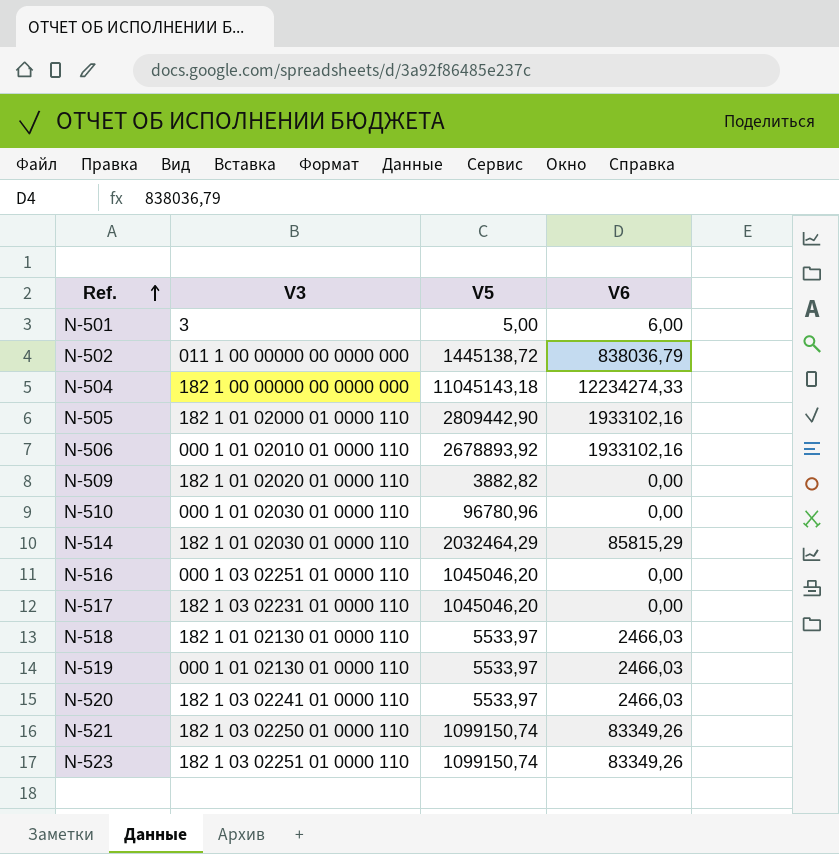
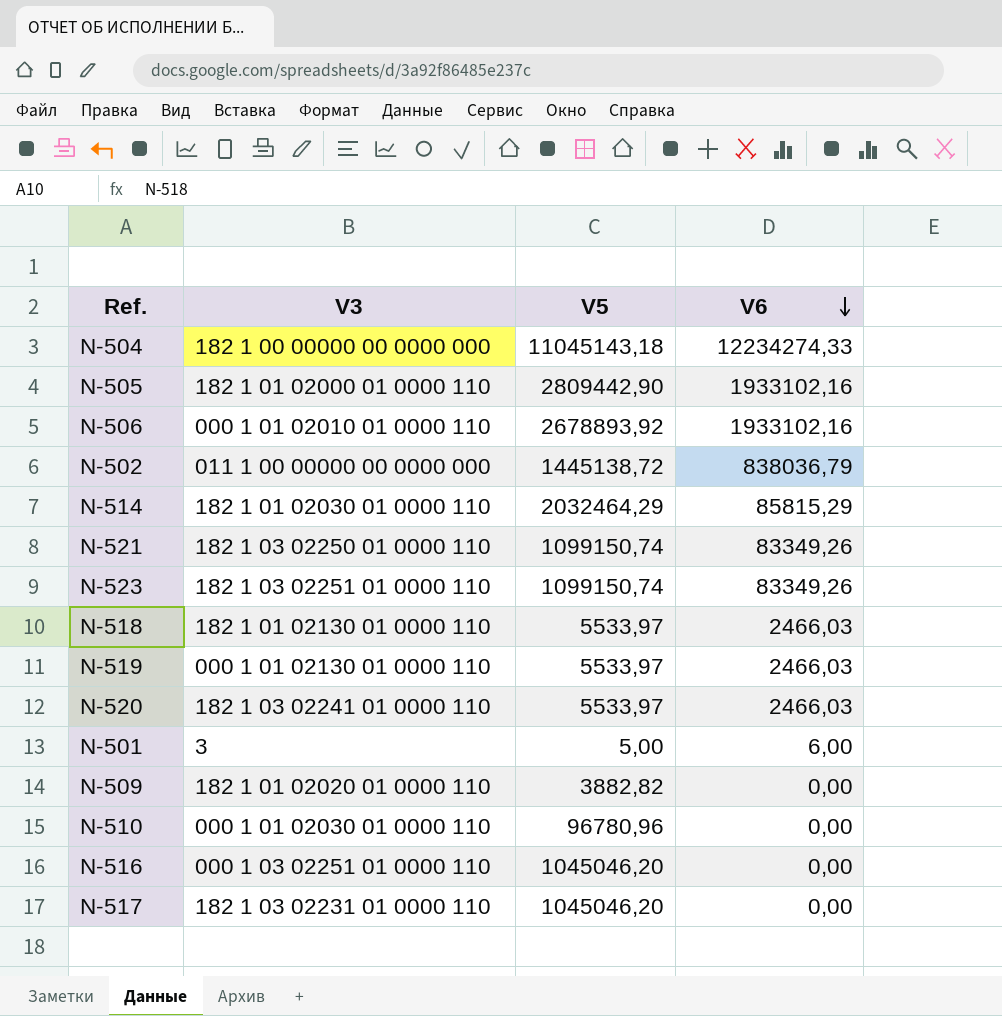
row order: Ref. ascending -> V6 descending

